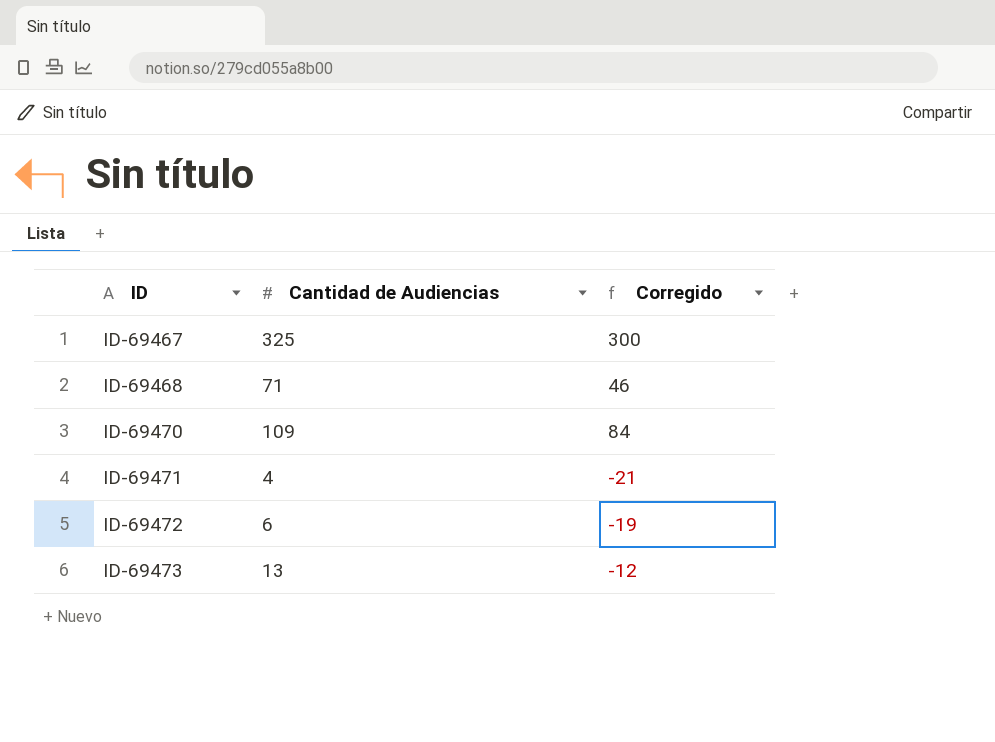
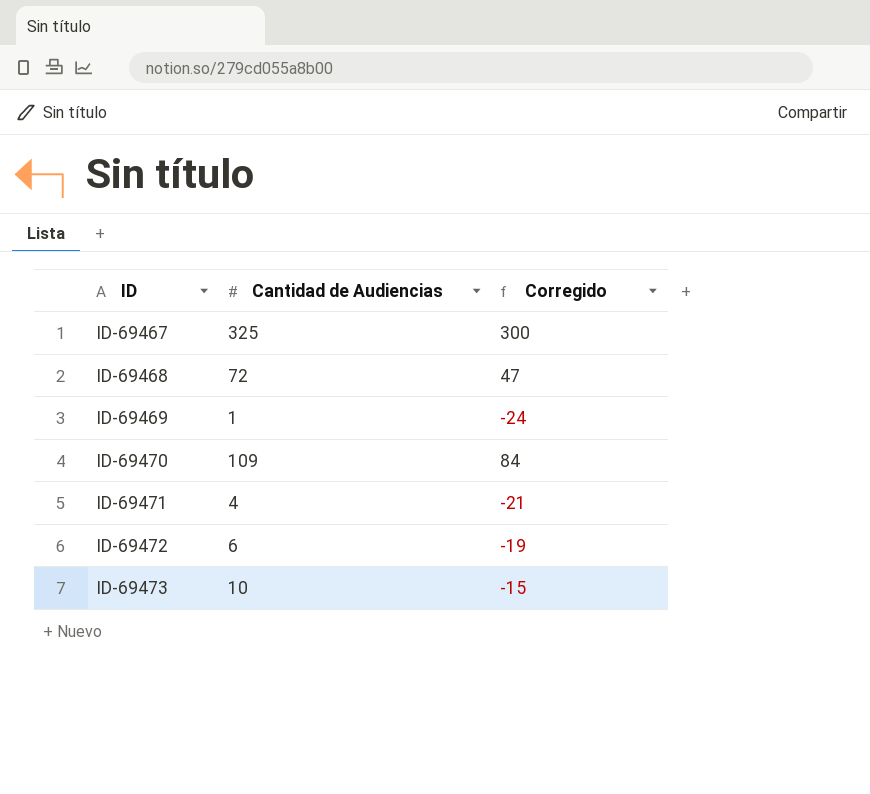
ID-69468 | Cantidad de Audiencias: 71 -> 72
ID-69468 | Corregido: 46 -> 47
row ID-69469: none -> 1 | -24
ID-69473 | Cantidad de Audiencias: 13 -> 10
ID-69473 | Corregido: -12 -> -15

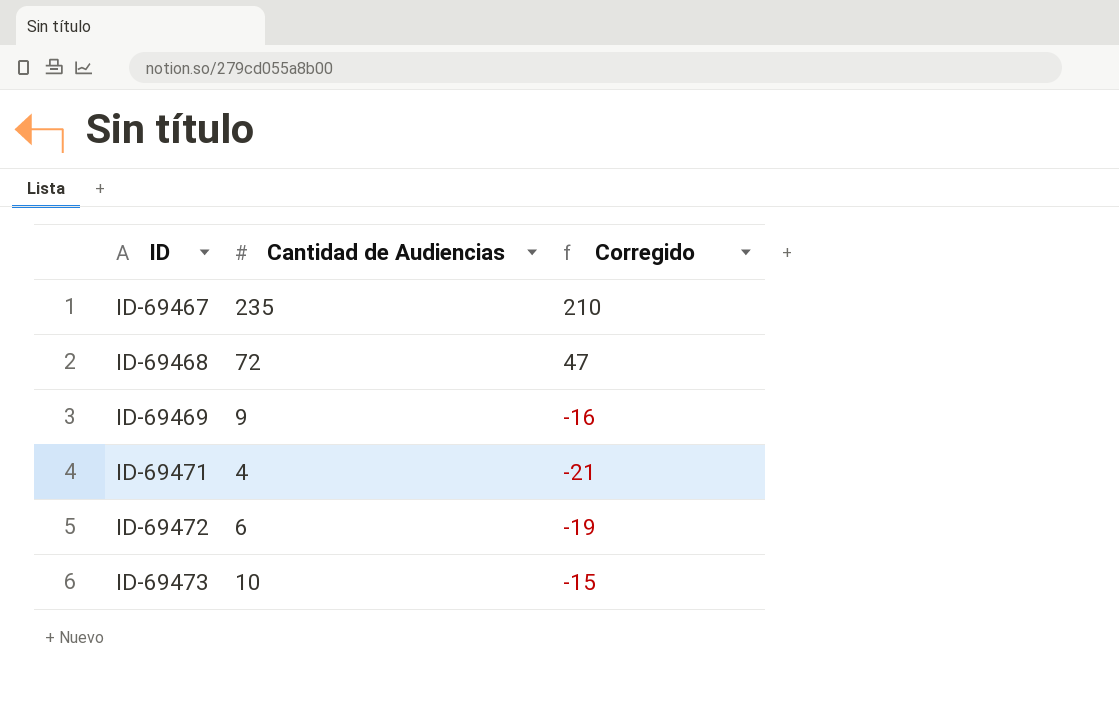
row ID-69470: 109 | 84 -> none
ID-69467 | Cantidad de Audiencias: 325 -> 235
ID-69467 | Corregido: 300 -> 210
ID-69469 | Cantidad de Audiencias: 1 -> 9
ID-69469 | Corregido: -24 -> -16

